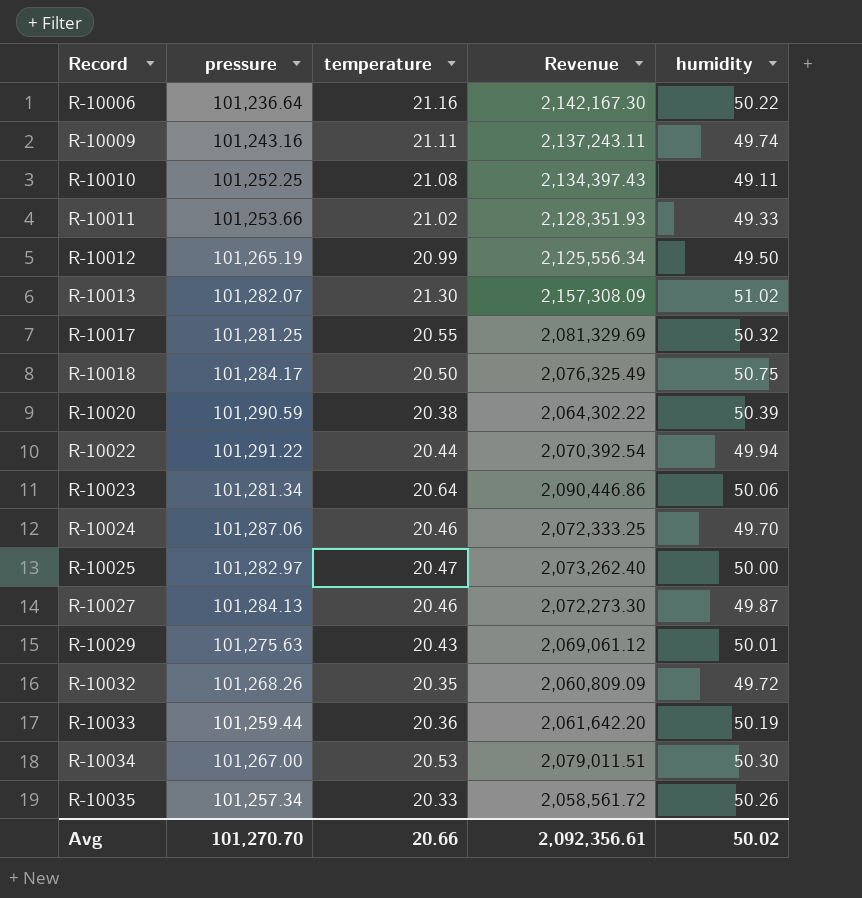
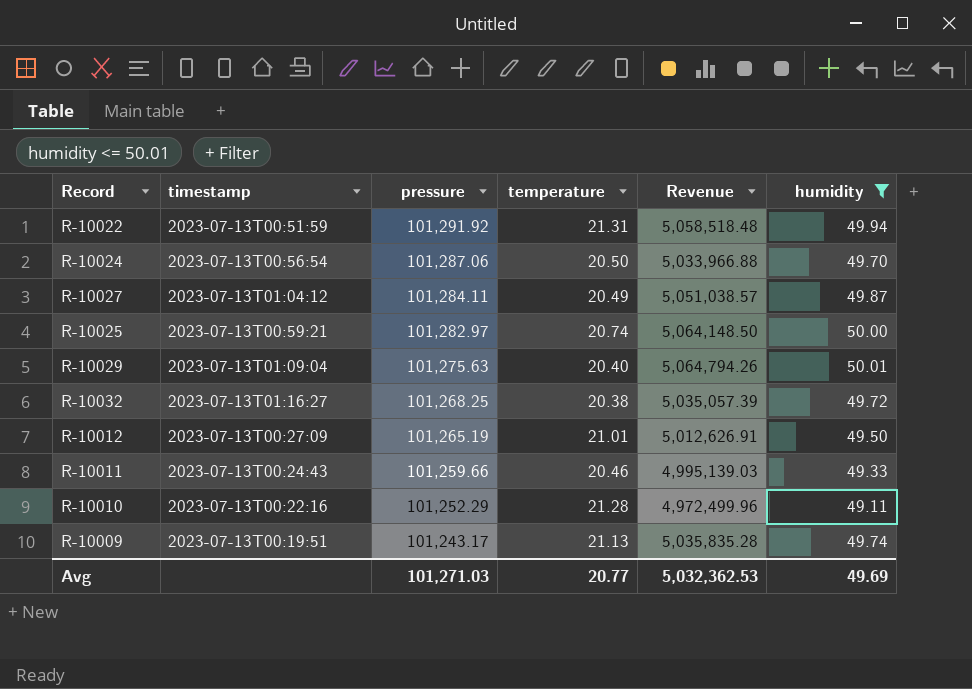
filter: none -> humidity <= 50.01
row order: Record ascending -> pressure descending
column timestamp | position: none -> 2
column Revenue | formula: [pressure] * [temperature] -> [pressure] * [humidity]
R-10022 | pressure: 101,291.22 -> 101,291.92
R-10022 | temperature: 20.44 -> 21.31
R-10024 | temperature: 20.46 -> 20.50
R-10027 | pressure: 101,284.13 -> 101,284.11
R-10027 | temperature: 20.46 -> 20.49
R-10025 | temperature: 20.47 -> 20.74
R-10029 | temperature: 20.43 -> 20.40
R-10032 | pressure: 101,268.26 -> 101,268.25
R-10032 | temperature: 20.35 -> 20.38
R-10012 | temperature: 20.99 -> 21.01
R-10011 | pressure: 101,253.66 -> 101,259.66
R-10011 | temperature: 21.02 -> 20.46
R-10010 | pressure: 101,252.25 -> 101,252.29
R-10010 | temperature: 21.08 -> 21.28
R-10009 | pressure: 101,243.16 -> 101,243.17
R-10009 | temperature: 21.11 -> 21.13
Avg | pressure: 101,270.70 -> 101,271.03
Avg | temperature: 20.66 -> 20.77
Avg | Revenue: 2,092,356.61 -> 5,032,362.53
Avg | humidity: 50.02 -> 49.69

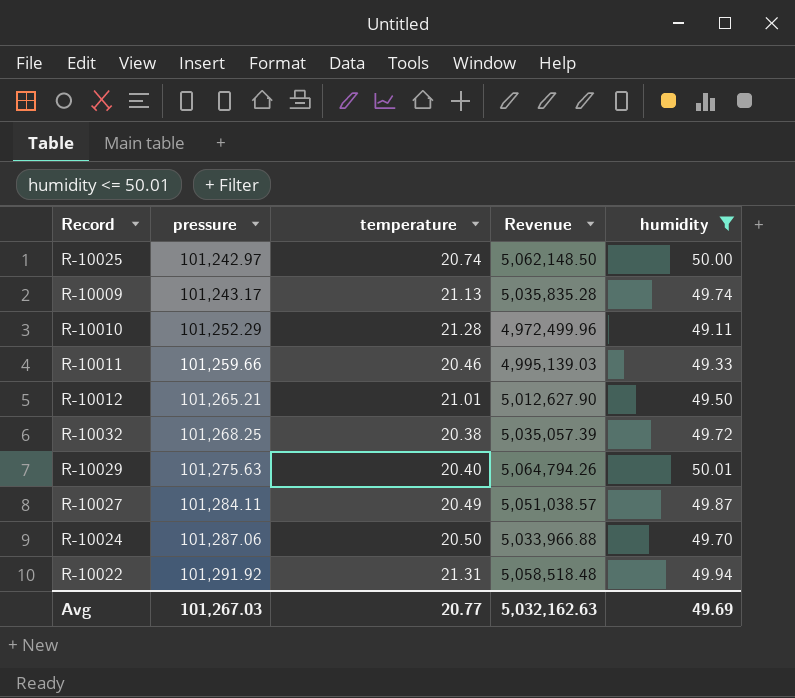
row order: pressure descending -> pressure ascending
column timestamp | position: 2 -> none
R-10025 | pressure: 101,282.97 -> 101,242.97
R-10025 | Revenue: 5,064,148.50 -> 5,062,148.50
R-10012 | pressure: 101,265.19 -> 101,265.21
R-10012 | Revenue: 5,012,626.91 -> 5,012,627.90
Avg | pressure: 101,271.03 -> 101,267.03
Avg | Revenue: 5,032,362.53 -> 5,032,162.63

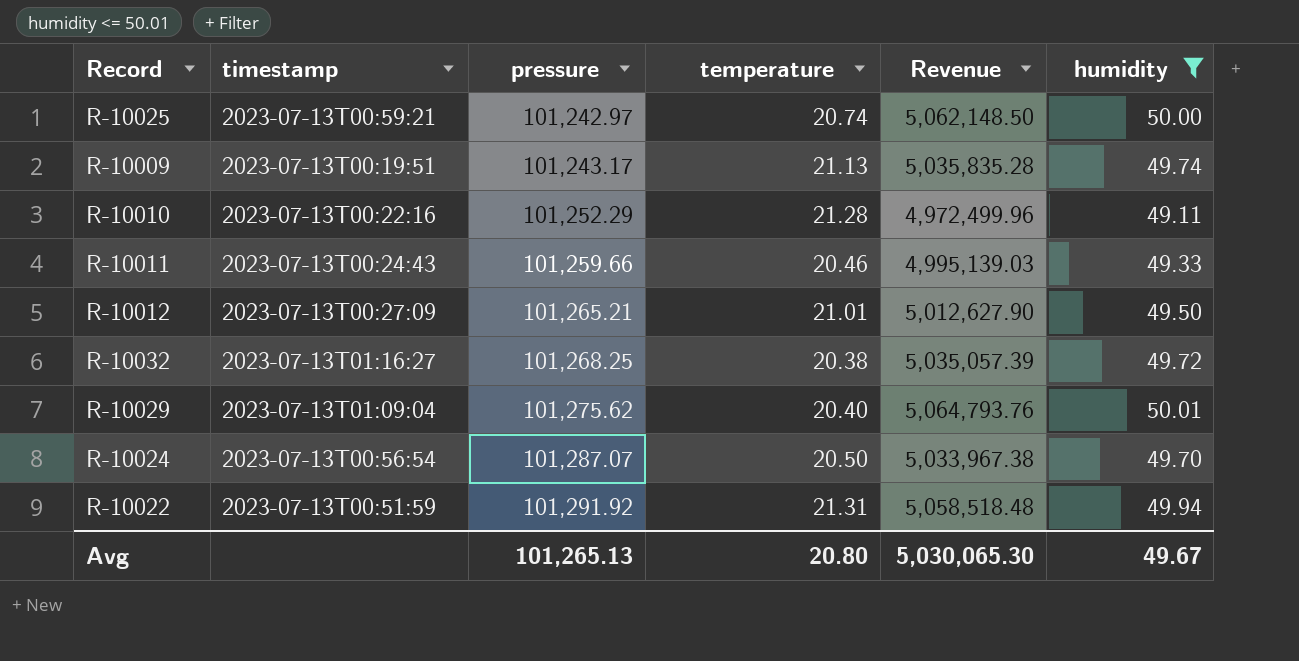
column timestamp | position: none -> 2
row R-10027: 101,284.11 | 20.49 | 5,051,038.57 | 49.87 -> none
R-10029 | pressure: 101,275.63 -> 101,275.62
R-10029 | Revenue: 5,064,794.26 -> 5,064,793.76
R-10024 | pressure: 101,287.06 -> 101,287.07
R-10024 | Revenue: 5,033,966.88 -> 5,033,967.38
Avg | pressure: 101,267.03 -> 101,265.13
Avg | temperature: 20.77 -> 20.80
Avg | Revenue: 5,032,162.63 -> 5,030,065.30
Avg | humidity: 49.69 -> 49.67

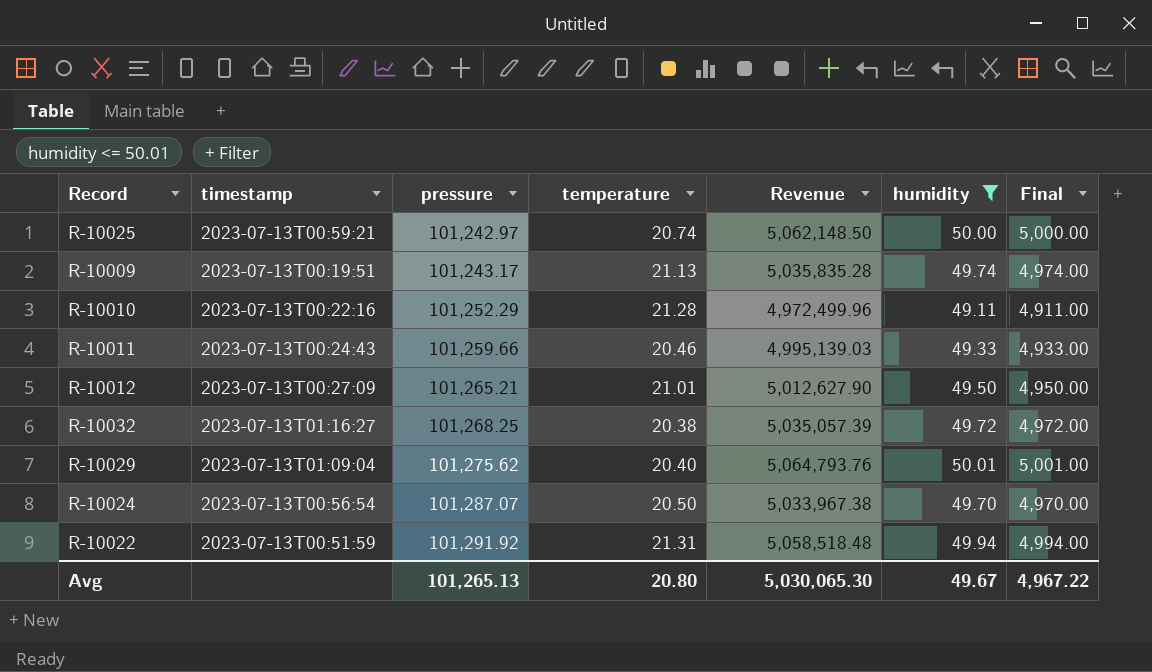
column Final | formula: none -> [humidity] * 100

